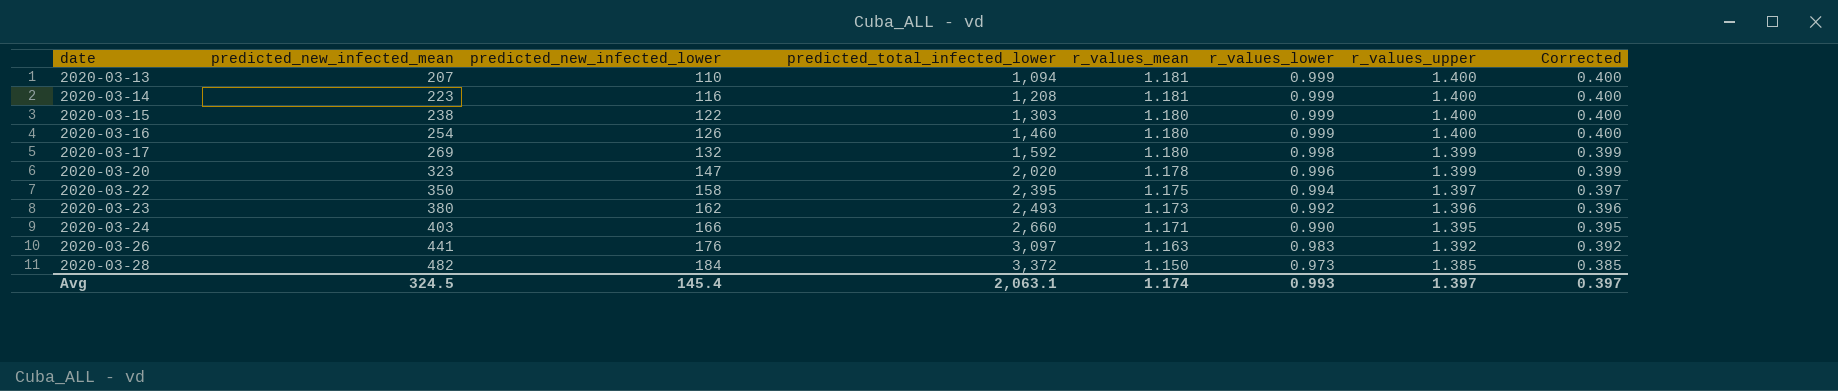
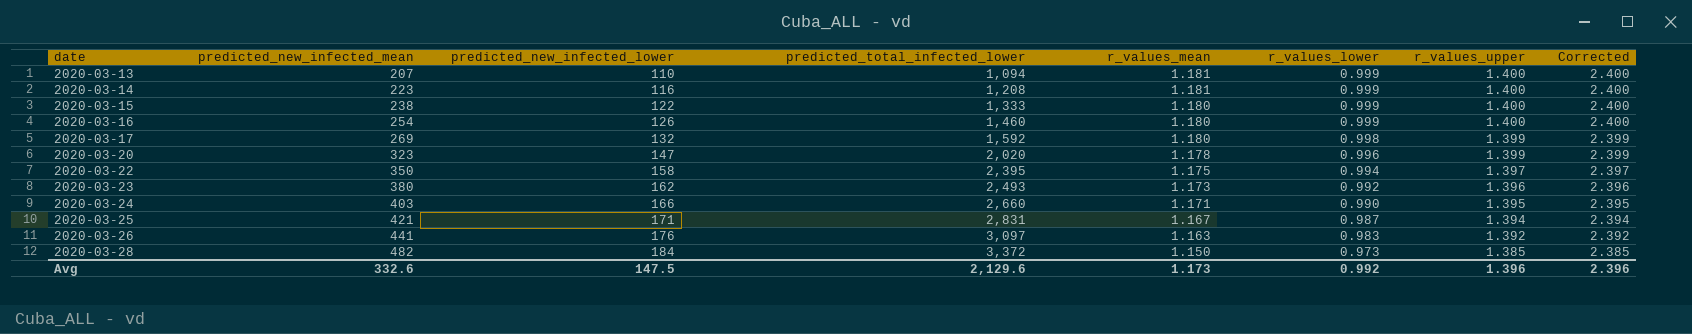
column Corrected | formula: [r_values_upper] - 1 -> [r_values_upper] + 1
2020-03-15 | predicted_total_infected_lower: 1,303 -> 1,333
row 2020-03-25: none -> 421 | 171 | 2,831 | 1.167 | 0.987 | 1.394 | 2.394
Avg | predicted_new_infected_mean: 324.5 -> 332.6
Avg | predicted_new_infected_lower: 145.4 -> 147.5
Avg | predicted_total_infected_lower: 2,063.1 -> 2,129.6
Avg | r_values_mean: 1.174 -> 1.173
Avg | r_values_lower: 0.993 -> 0.992
Avg | r_values_upper: 1.397 -> 1.396
Avg | Corrected: 0.397 -> 2.396

